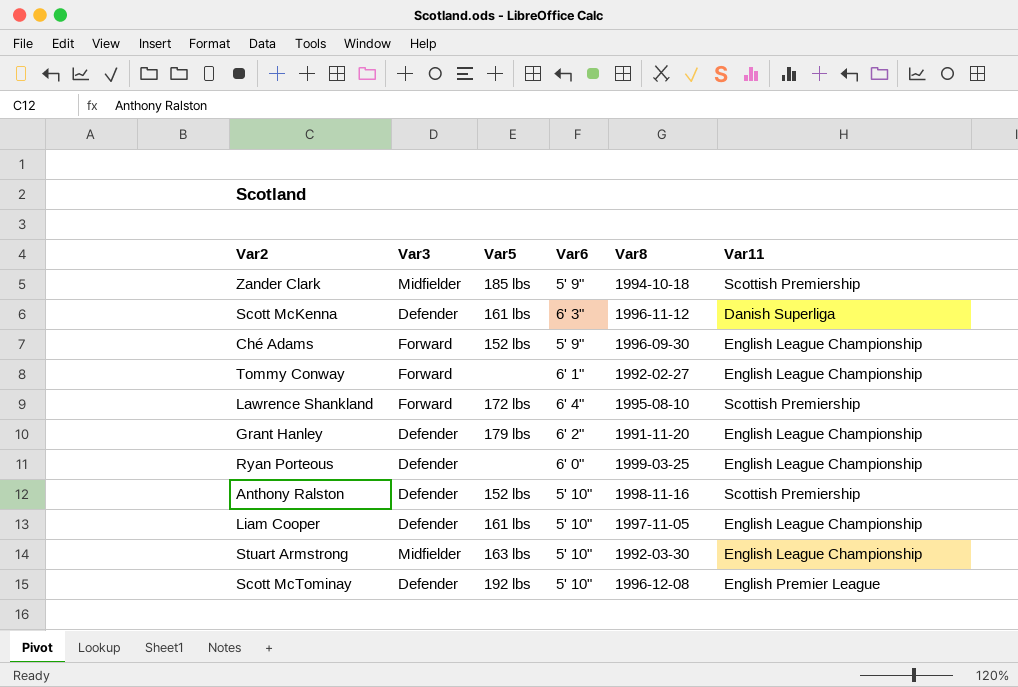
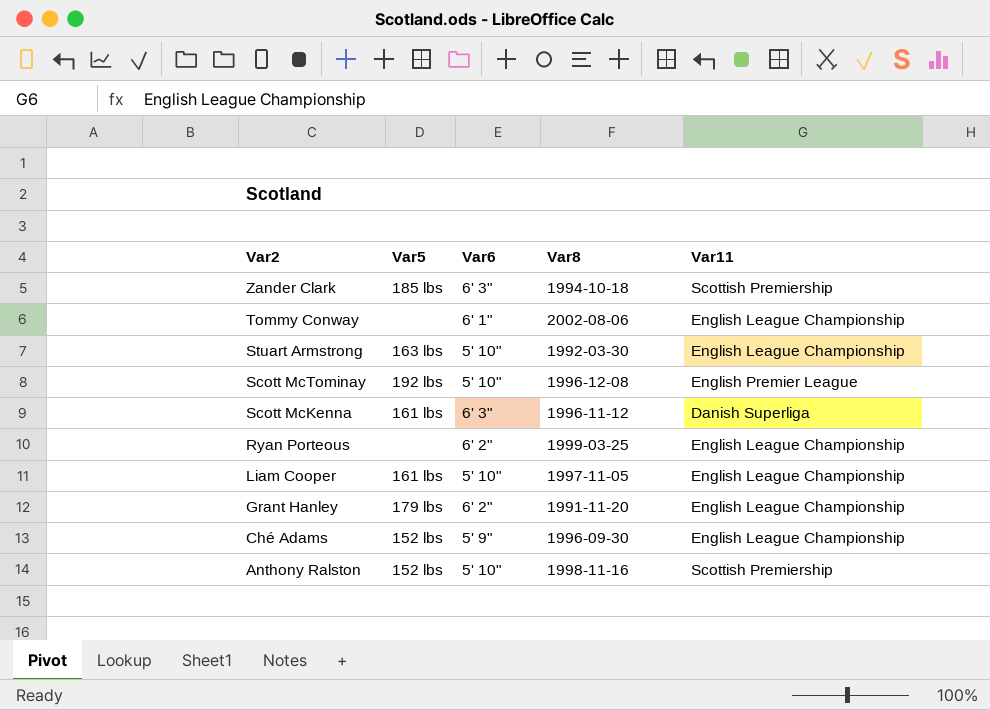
row order: none -> Var2 descending
column Var3 | position: 2 -> none
row Lawrence Shankland: Forward | 172 lbs | 6' 4" | 1995-08-10 | Scottish Premiership -> none
Zander Clark | Var6: 5' 9" -> 6' 3"
Tommy Conway | Var8: 1992-02-27 -> 2002-08-06
Ryan Porteous | Var6: 6' 0" -> 6' 2"

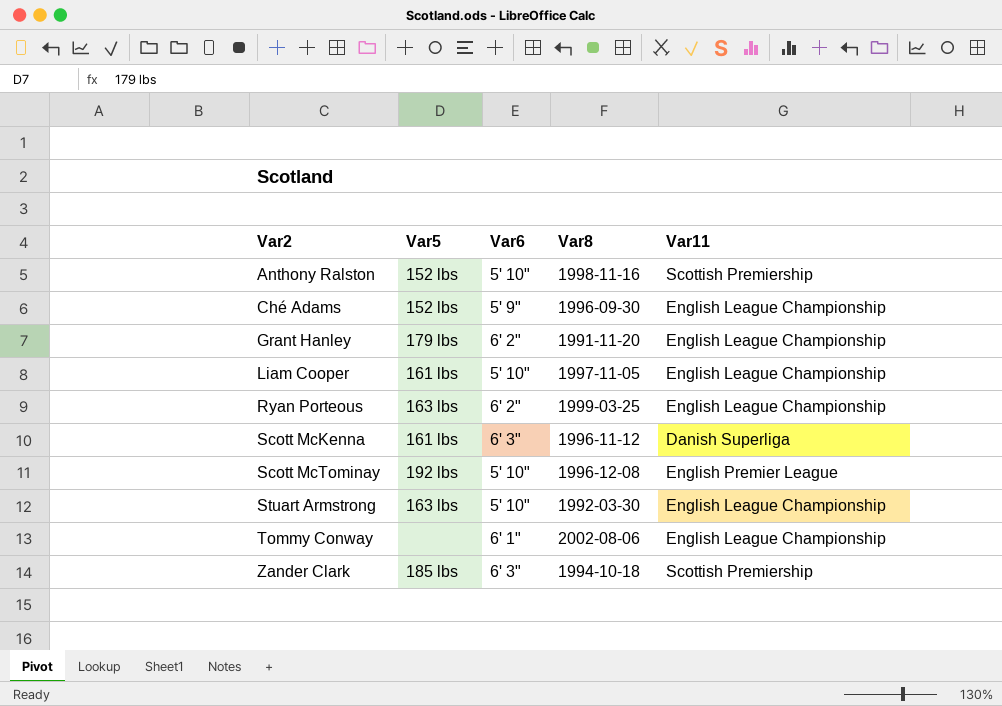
row order: Var2 descending -> Var2 ascending
Ryan Porteous | Var5: none -> 163 lbs

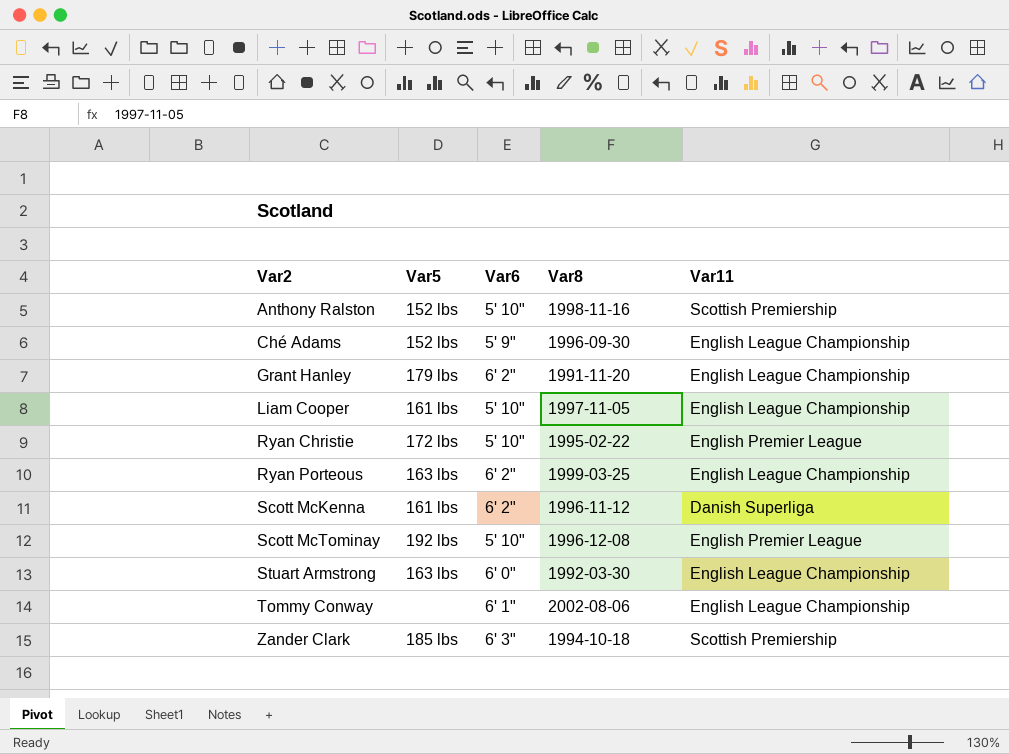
row Ryan Christie: none -> 172 lbs | 5' 10" | 1995-02-22 | English Premier League
Scott McKenna | Var6: 6' 3" -> 6' 2"
Stuart Armstrong | Var6: 5' 10" -> 6' 0"

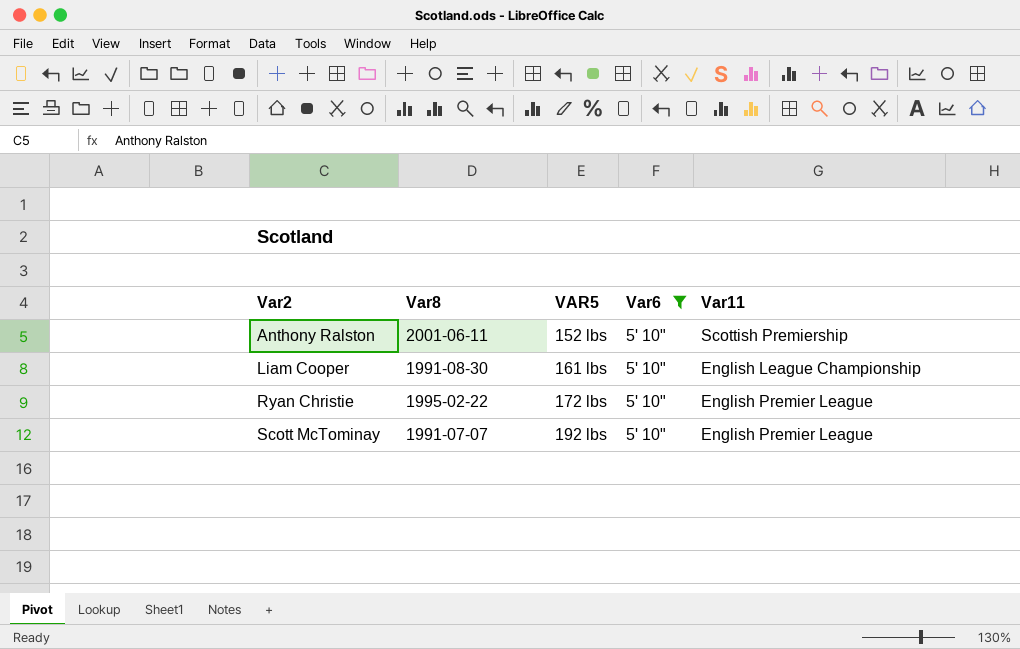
filter: none -> Var6 = 5' 10"
column Var8 | position: 4 -> 2
column name: Var5 -> VAR5
Anthony Ralston | Var8: 1998-11-16 -> 2001-06-11
Liam Cooper | Var8: 1997-11-05 -> 1991-08-30
Scott McTominay | Var8: 1996-12-08 -> 1991-07-07

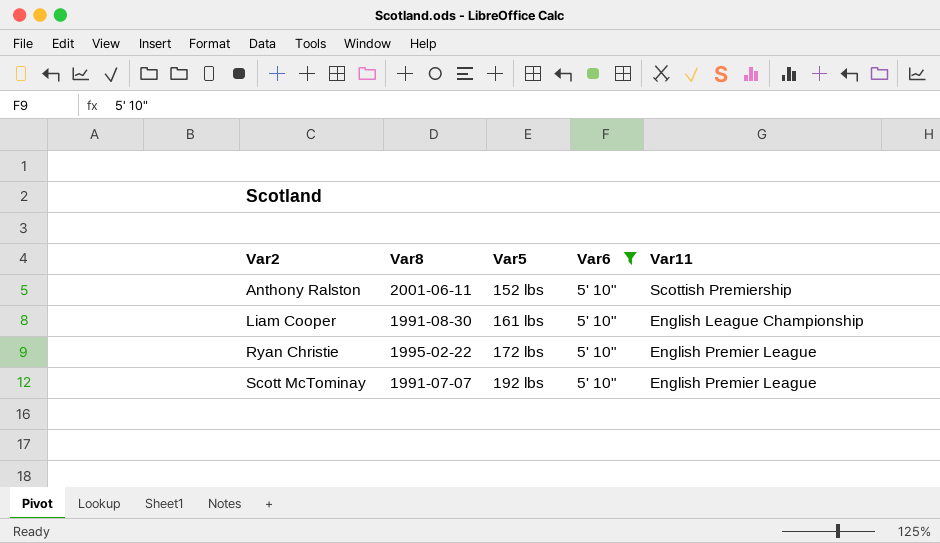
column name: VAR5 -> Var5

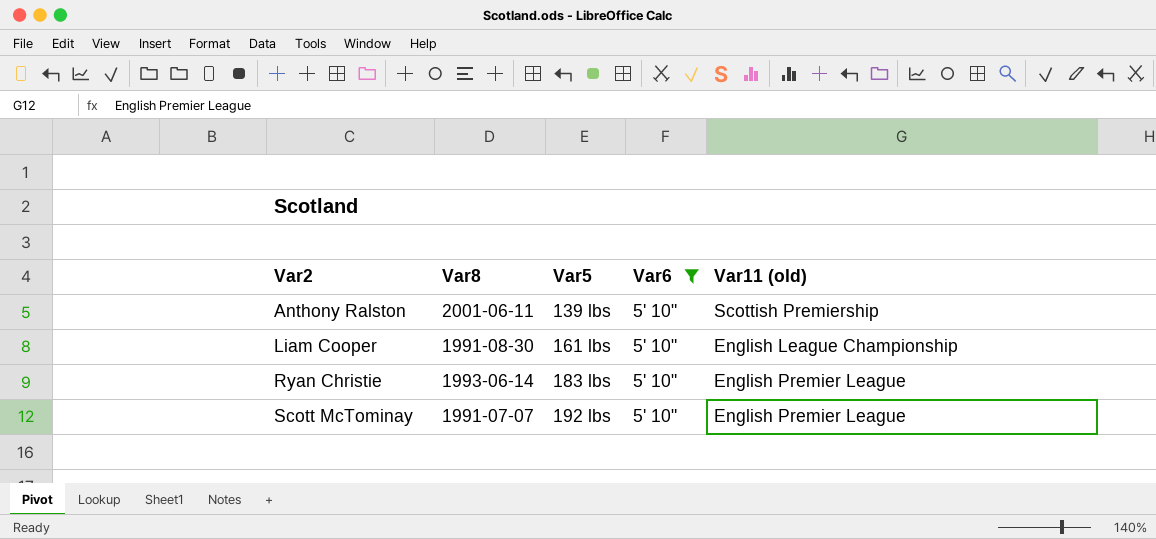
column name: Var11 -> Var11 (old)
Anthony Ralston | Var5: 152 lbs -> 139 lbs
Ryan Christie | Var8: 1995-02-22 -> 1993-06-14
Ryan Christie | Var5: 172 lbs -> 183 lbs

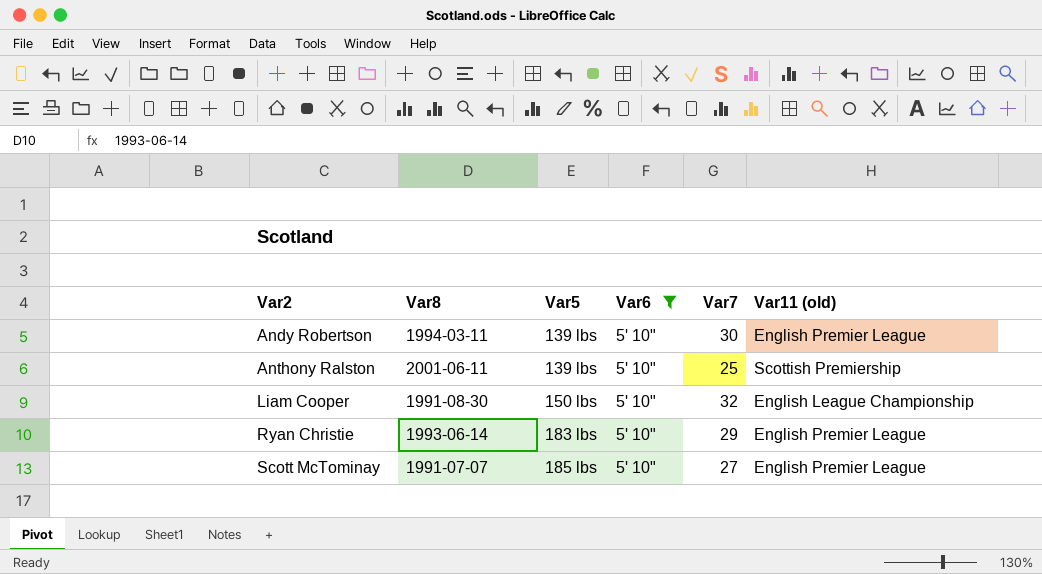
column Var7 | position: none -> 5
row Andy Robertson: none -> 1994-03-11 | 139 lbs | 5' 10" | 30 | English Premier League
Liam Cooper | Var5: 161 lbs -> 150 lbs
Scott McTominay | Var5: 192 lbs -> 185 lbs

